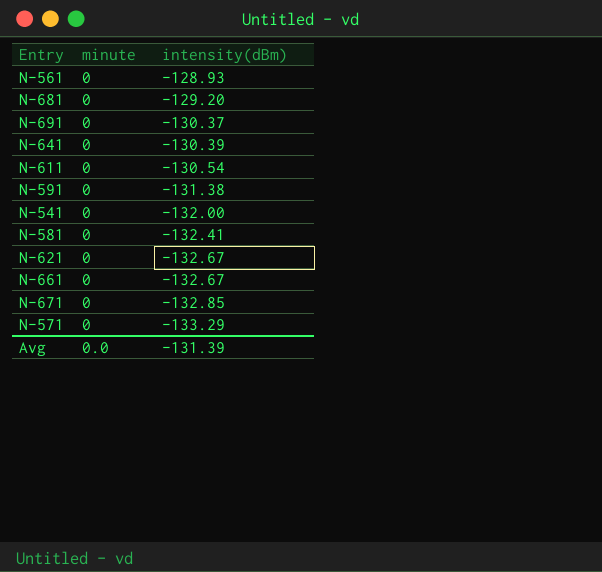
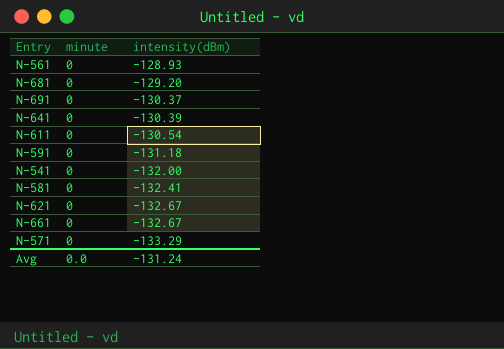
row N-671: 0 | -132.85 -> none
N-591 | intensity(dBm): -131.38 -> -131.18
Avg | intensity(dBm): -131.39 -> -131.24

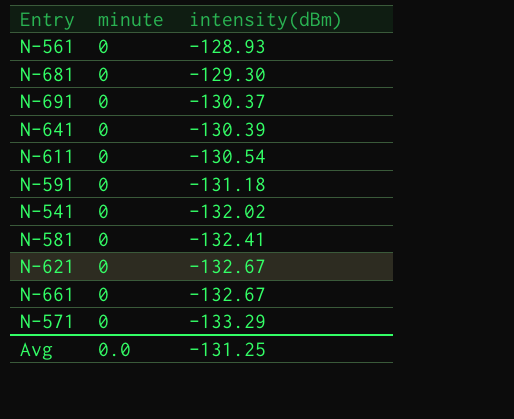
N-681 | intensity(dBm): -129.20 -> -129.30
N-541 | intensity(dBm): -132.00 -> -132.02
Avg | intensity(dBm): -131.24 -> -131.25

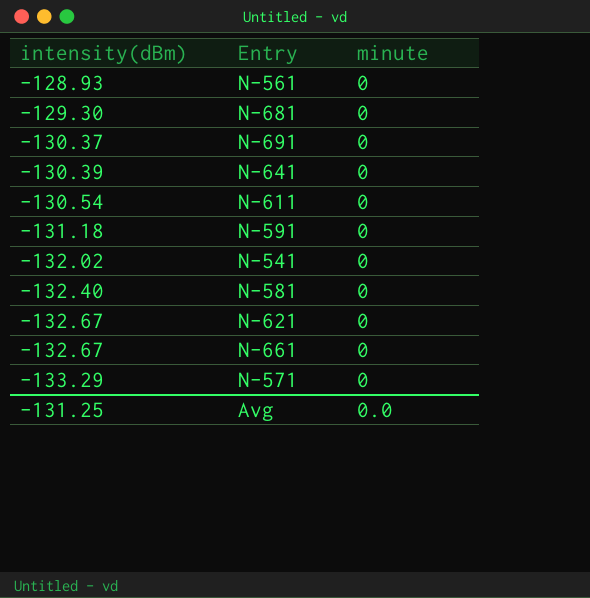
column intensity(dBm) | position: 3 -> 1
N-581 | intensity(dBm): -132.41 -> -132.40

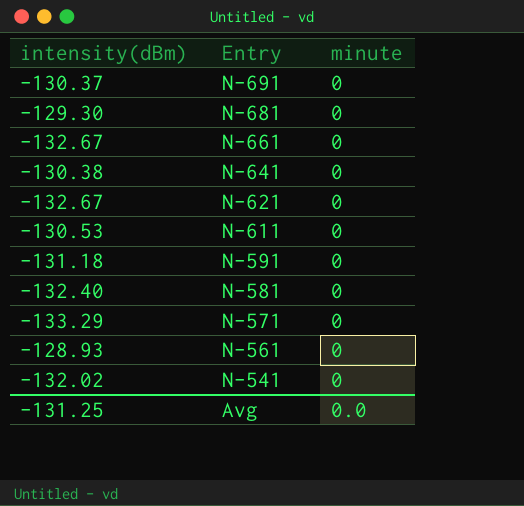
row order: intensity(dBm) descending -> Entry descending
N-641 | intensity(dBm): -130.39 -> -130.38
N-611 | intensity(dBm): -130.54 -> -130.53

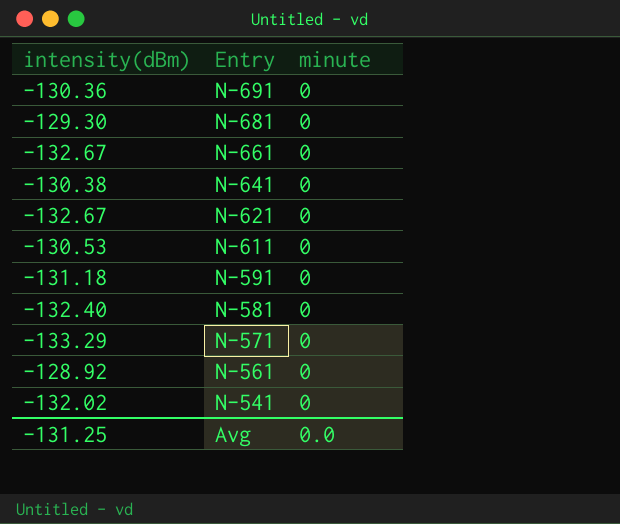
N-691 | intensity(dBm): -130.37 -> -130.36
N-561 | intensity(dBm): -128.93 -> -128.92

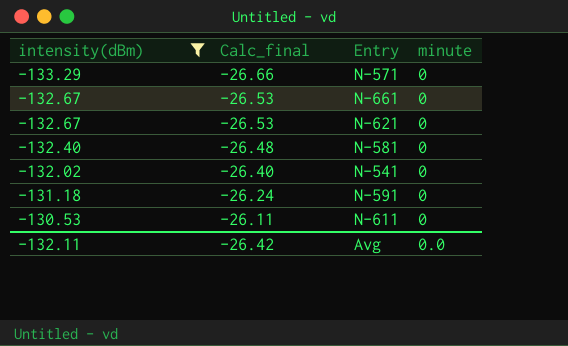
filter: none -> intensity(dBm) <= -130.53
row order: Entry descending -> intensity(dBm) ascending
column Calc_final | formula: none -> [intensity(dBm)] * 0.2
Avg | intensity(dBm): -131.25 -> -132.11

